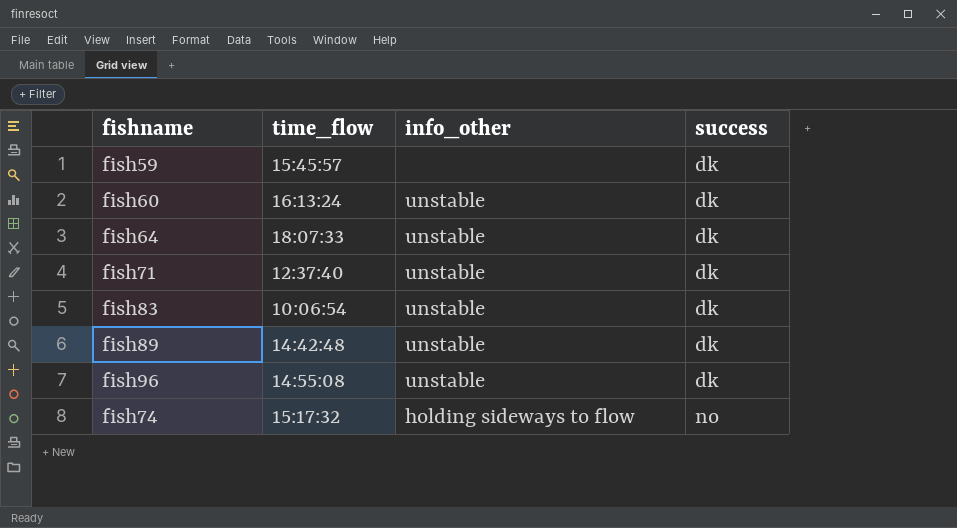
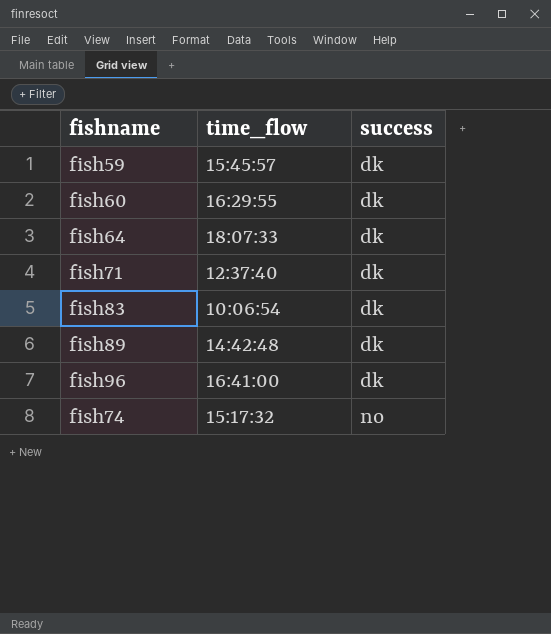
column info_other | position: 3 -> none
fish60 | time_flow: 16:13:24 -> 16:29:55
fish96 | time_flow: 14:55:08 -> 16:41:00

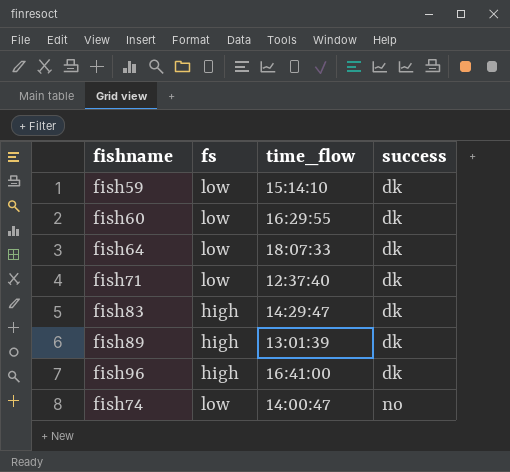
column fs | position: none -> 2
fish59 | time_flow: 15:45:57 -> 15:14:10
fish83 | time_flow: 10:06:54 -> 14:29:47
fish89 | time_flow: 14:42:48 -> 13:01:39
fish74 | time_flow: 15:17:32 -> 14:00:47

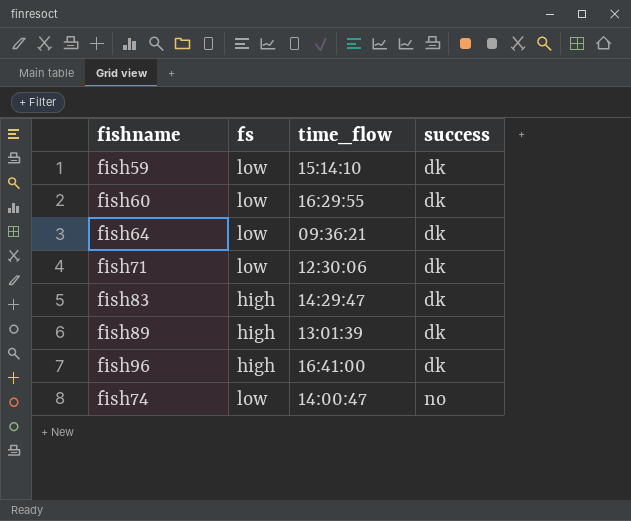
fish64 | time_flow: 18:07:33 -> 09:36:21
fish71 | time_flow: 12:37:40 -> 12:30:06

